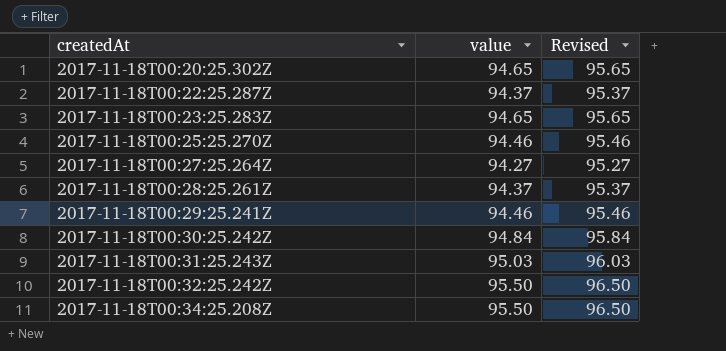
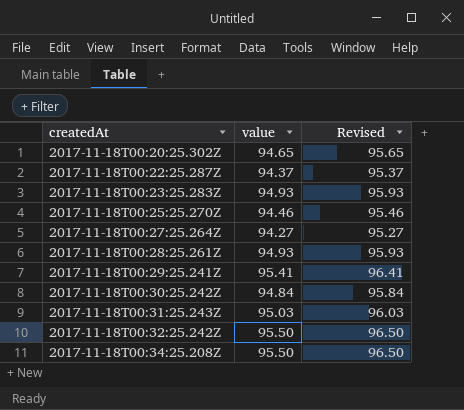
2017-11-18T00:23:25.283Z | value: 94.65 -> 94.93
2017-11-18T00:23:25.283Z | Revised: 95.65 -> 95.93
2017-11-18T00:28:25.261Z | value: 94.37 -> 94.93
2017-11-18T00:28:25.261Z | Revised: 95.37 -> 95.93
2017-11-18T00:29:25.241Z | value: 94.46 -> 95.41
2017-11-18T00:29:25.241Z | Revised: 95.46 -> 96.41

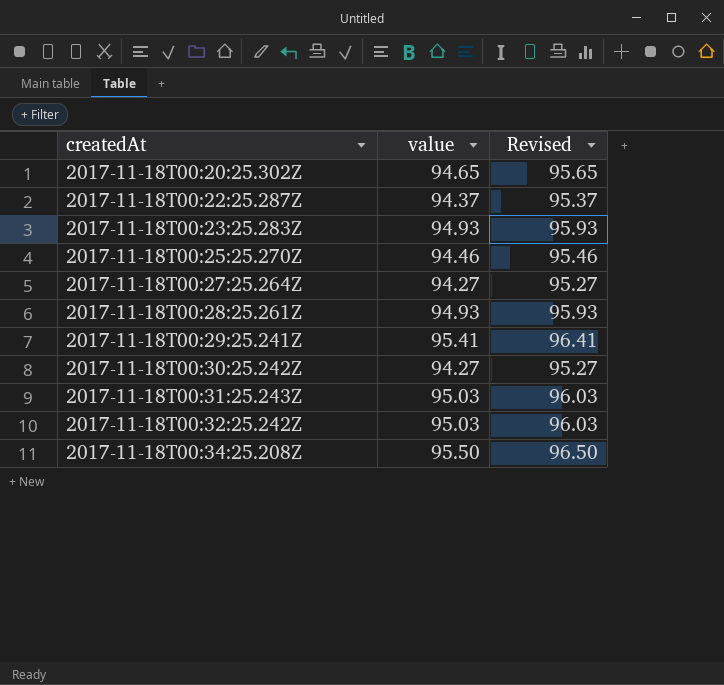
2017-11-18T00:30:25.242Z | value: 94.84 -> 94.27
2017-11-18T00:30:25.242Z | Revised: 95.84 -> 95.27
2017-11-18T00:32:25.242Z | value: 95.50 -> 95.03
2017-11-18T00:32:25.242Z | Revised: 96.50 -> 96.03

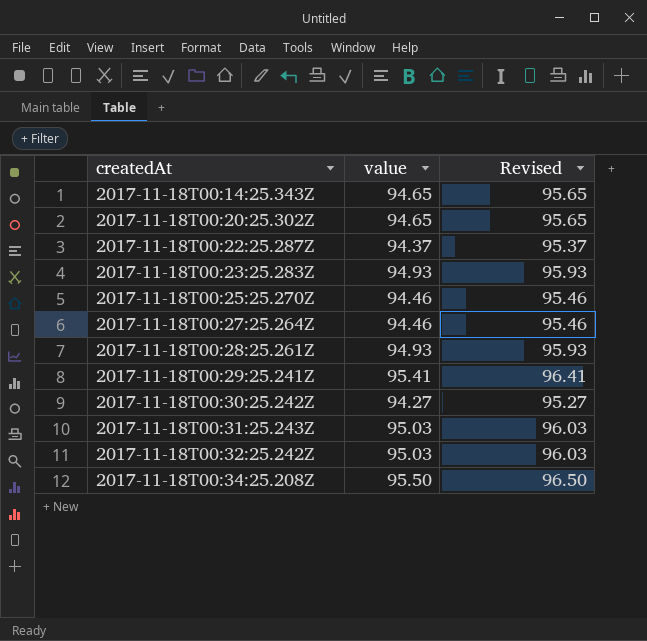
row 2017-11-18T00:14:25.343Z: none -> 94.65 | 95.65
2017-11-18T00:27:25.264Z | value: 94.27 -> 94.46
2017-11-18T00:27:25.264Z | Revised: 95.27 -> 95.46

